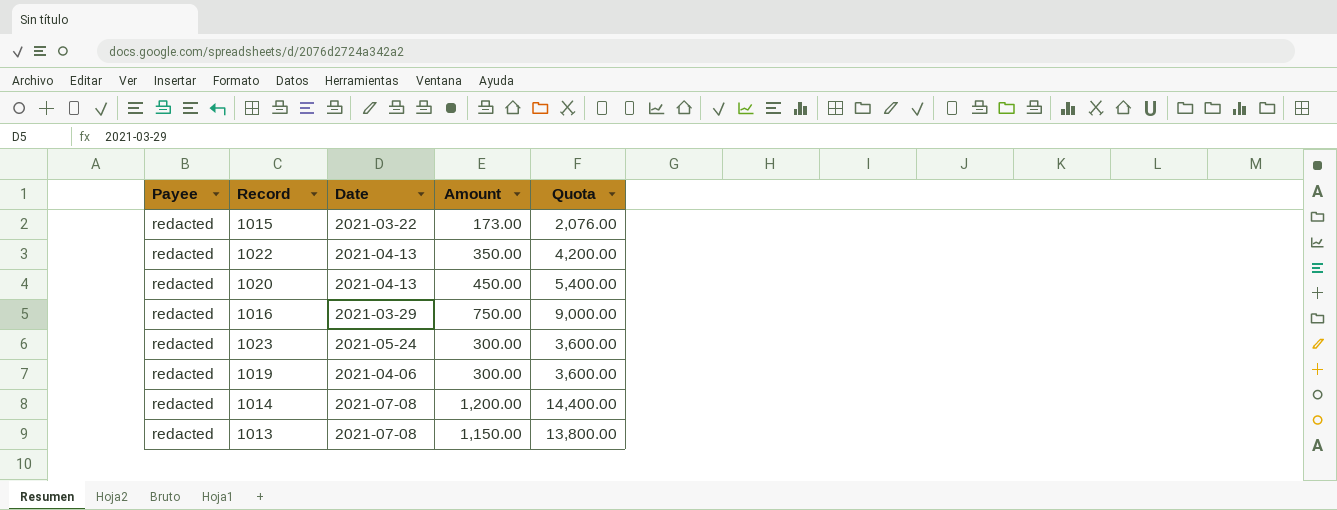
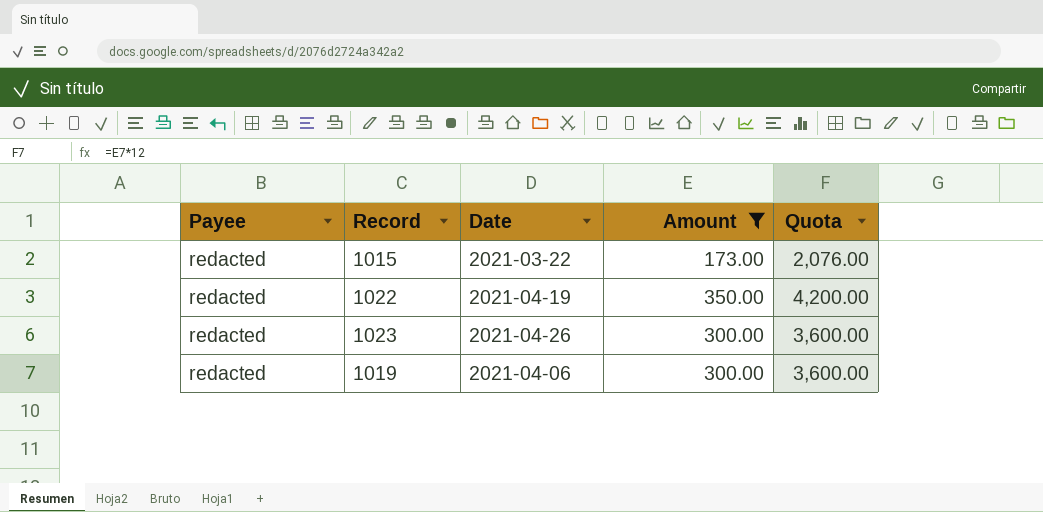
filter: none -> Amount <= 350.00
1022 | Date: 2021-04-13 -> 2021-04-19
1023 | Date: 2021-05-24 -> 2021-04-26

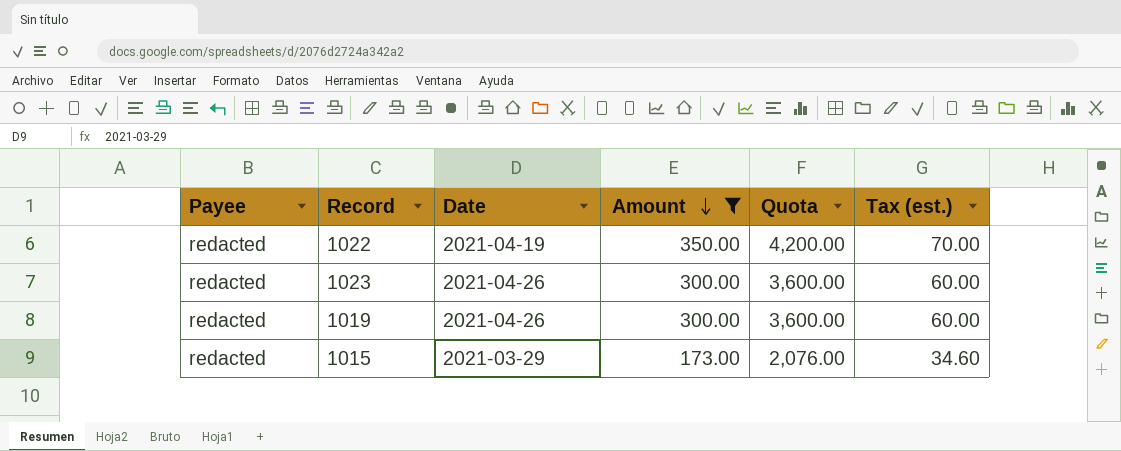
row order: none -> Amount descending
column Tax (est.) | formula: none -> [Amount] * 0.2
1019 | Date: 2021-04-06 -> 2021-04-26
1015 | Date: 2021-03-22 -> 2021-03-29

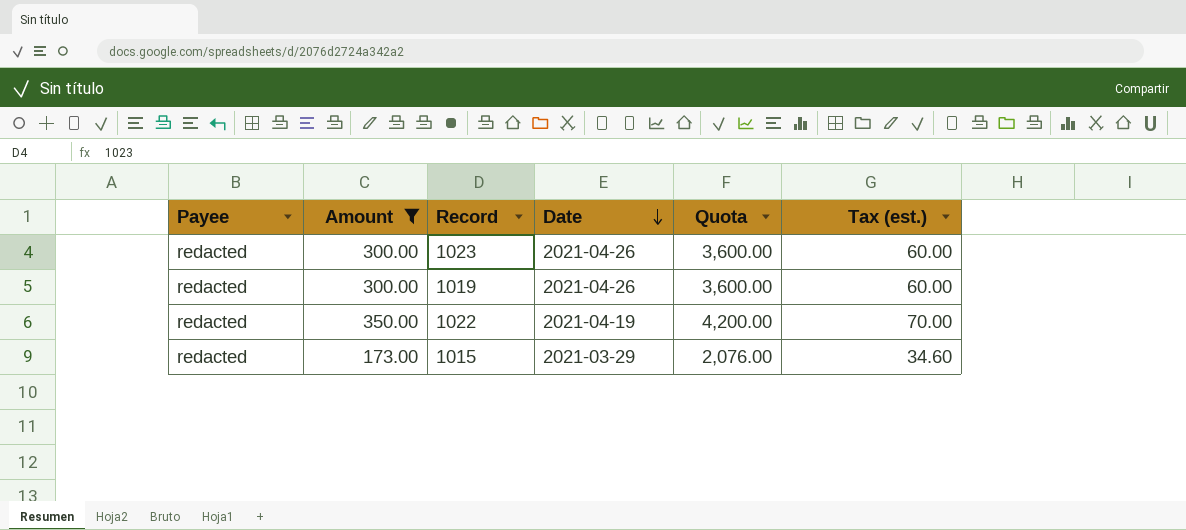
row order: Amount descending -> Date descending
column Amount | position: 4 -> 2

